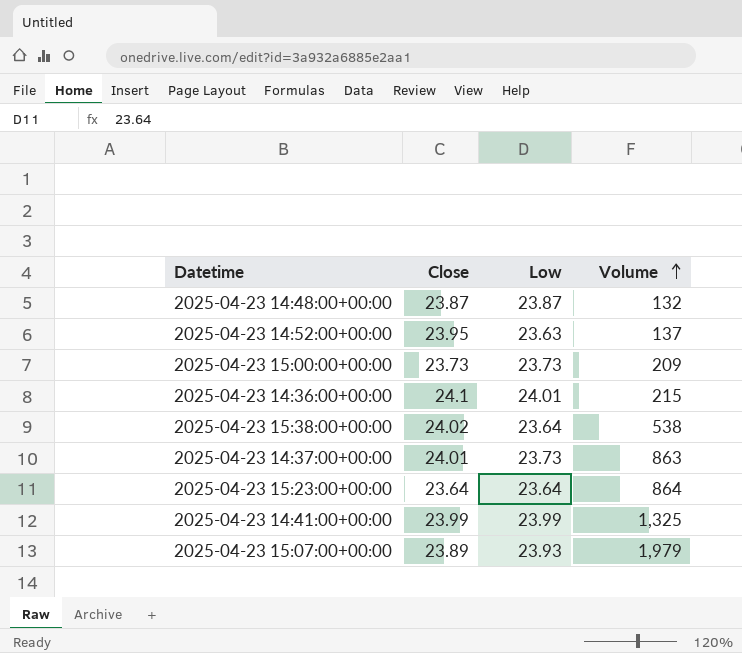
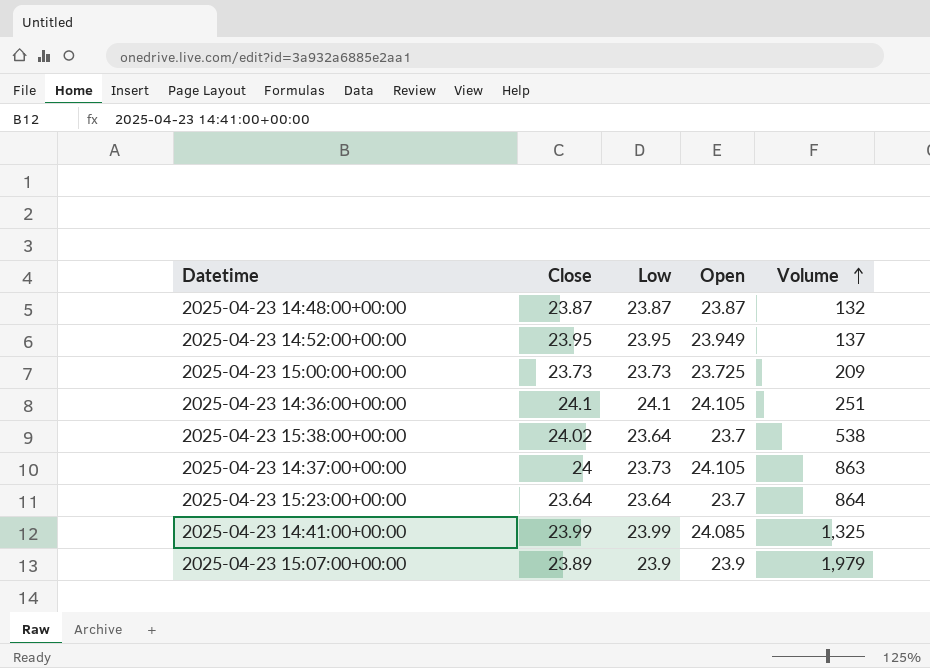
column Open | position: none -> 4
2025-04-23 14:52:00+00:00 | Low: 23.63 -> 23.95
2025-04-23 14:36:00+00:00 | Low: 24.01 -> 24.1
2025-04-23 14:36:00+00:00 | Volume: 215 -> 251
2025-04-23 14:37:00+00:00 | Close: 24.01 -> 24
2025-04-23 15:07:00+00:00 | Low: 23.93 -> 23.9

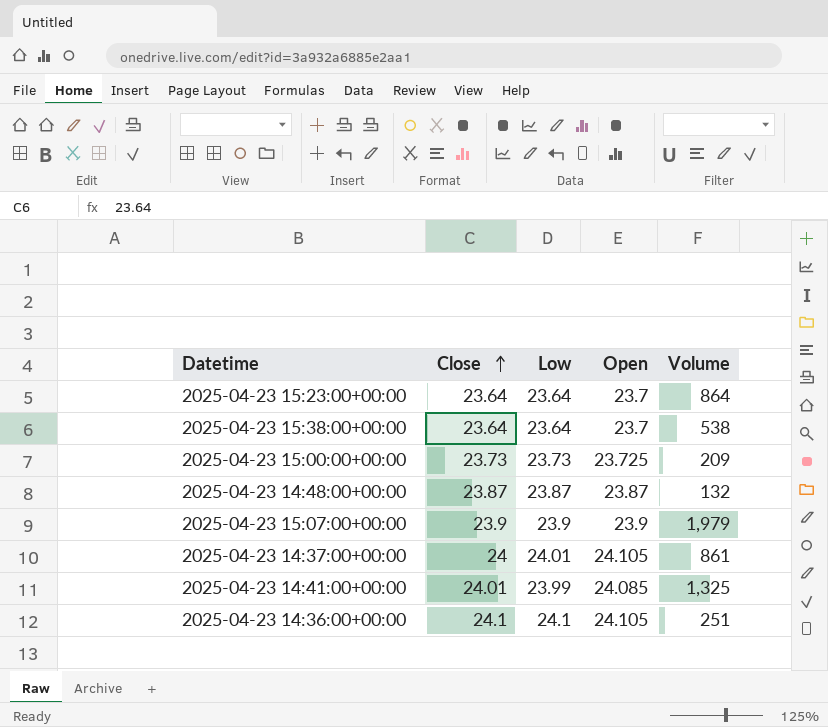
row order: Volume ascending -> Close ascending
row 2025-04-23 14:52:00+00:00: 23.95 | 23.95 | 23.949 | 137 -> none
2025-04-23 15:38:00+00:00 | Close: 24.02 -> 23.64
2025-04-23 15:07:00+00:00 | Close: 23.89 -> 23.9
2025-04-23 14:37:00+00:00 | Low: 23.73 -> 24.01
2025-04-23 14:37:00+00:00 | Volume: 863 -> 861
2025-04-23 14:41:00+00:00 | Close: 23.99 -> 24.01

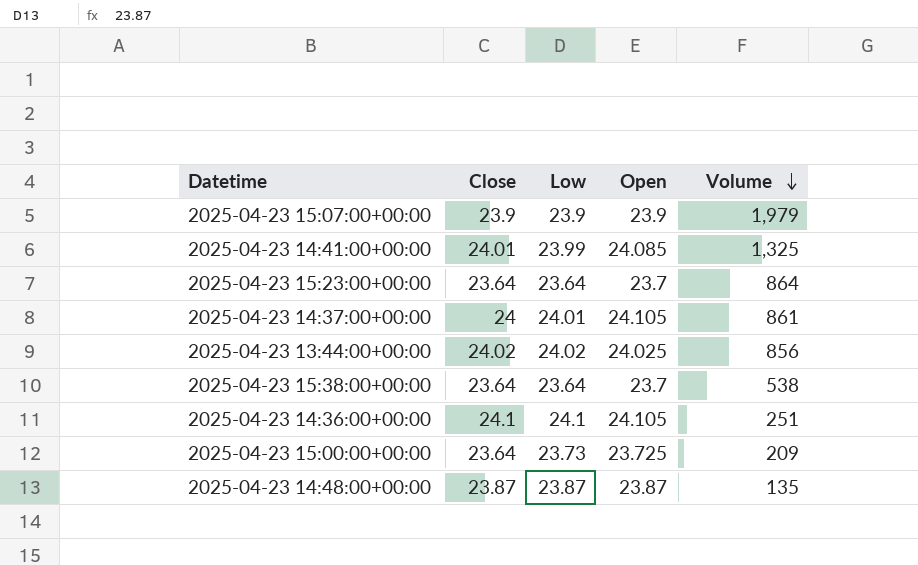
row order: Close ascending -> Volume descending
row 2025-04-23 13:44:00+00:00: none -> 24.02 | 24.02 | 24.025 | 856
2025-04-23 15:00:00+00:00 | Close: 23.73 -> 23.64
2025-04-23 14:48:00+00:00 | Volume: 132 -> 135

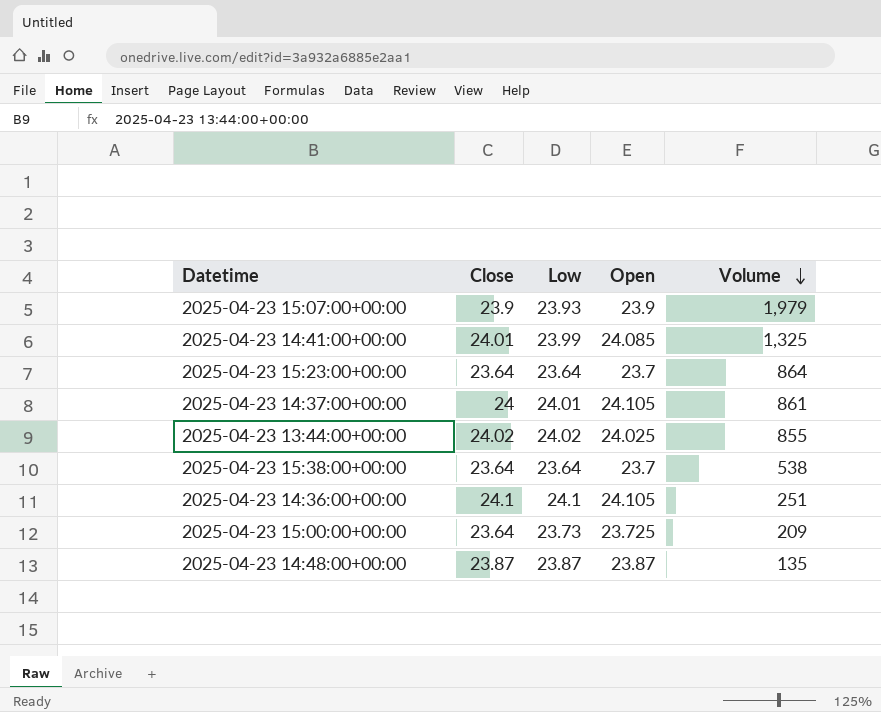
2025-04-23 15:07:00+00:00 | Low: 23.9 -> 23.93
2025-04-23 13:44:00+00:00 | Volume: 856 -> 855

